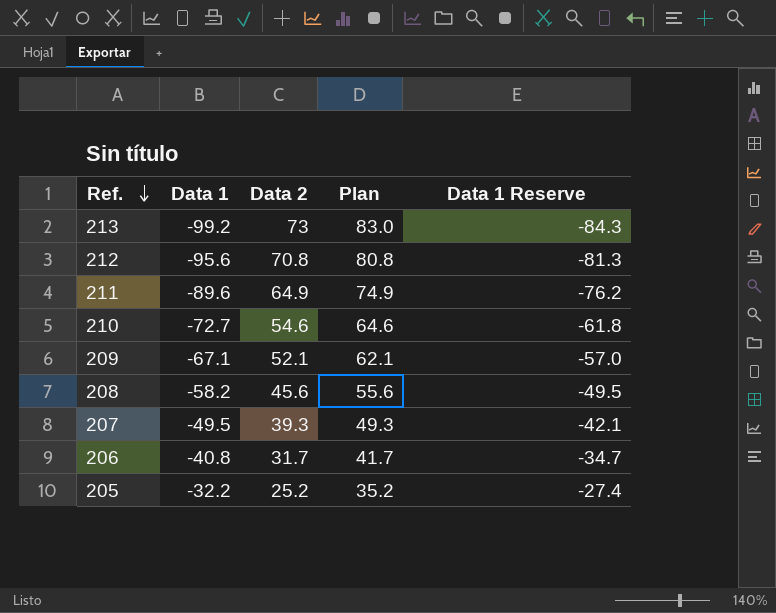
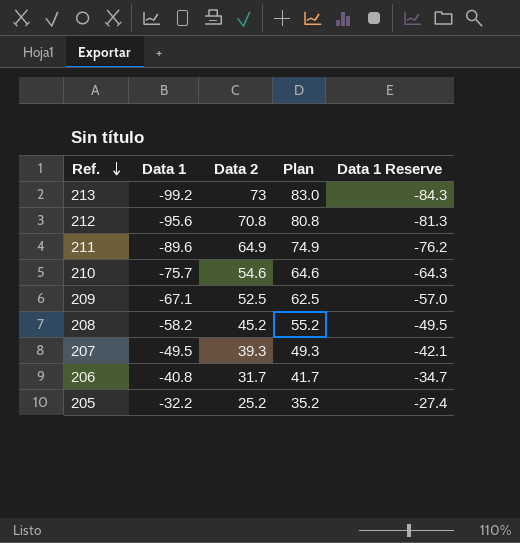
210 | Data 1: -72.7 -> -75.7
210 | Data 1 Reserve: -61.8 -> -64.3
209 | Data 2: 52.1 -> 52.5
209 | Plan: 62.1 -> 62.5
208 | Data 2: 45.6 -> 45.2
208 | Plan: 55.6 -> 55.2

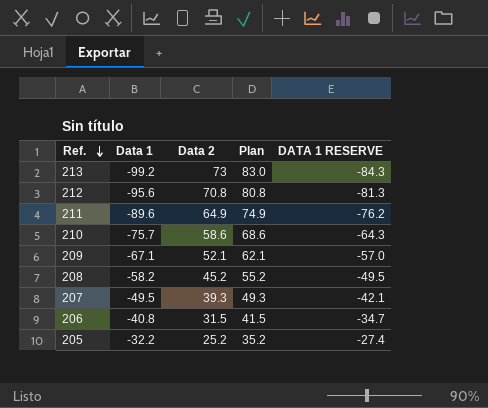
column name: Data 1 Reserve -> DATA 1 RESERVE
210 | Data 2: 54.6 -> 58.6
210 | Plan: 64.6 -> 68.6
209 | Data 2: 52.5 -> 52.1
209 | Plan: 62.5 -> 62.1
206 | Data 2: 31.7 -> 31.5
206 | Plan: 41.7 -> 41.5

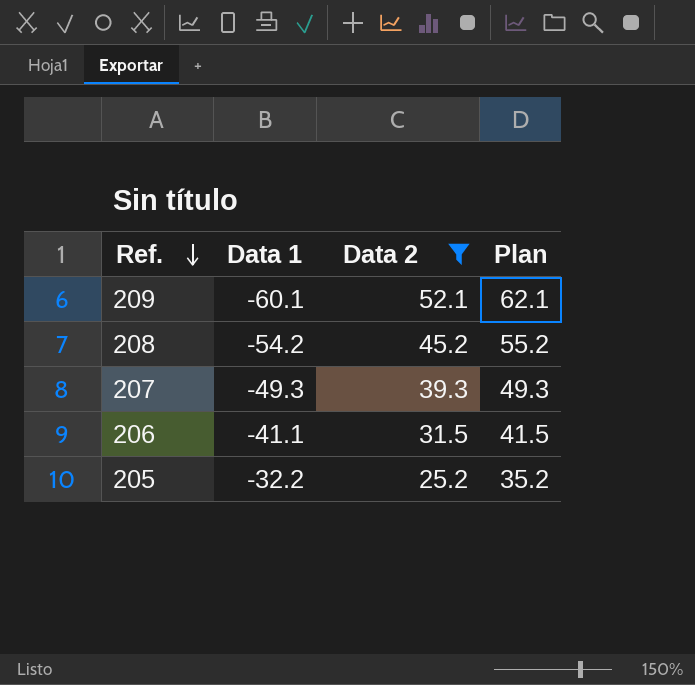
filter: none -> Data 2 <= 52.1
column DATA 1 RESERVE | formula: [Data 1] * 0.85 -> none
209 | Data 1: -67.1 -> -60.1
208 | Data 1: -58.2 -> -54.2
207 | Data 1: -49.5 -> -49.3
206 | Data 1: -40.8 -> -41.1

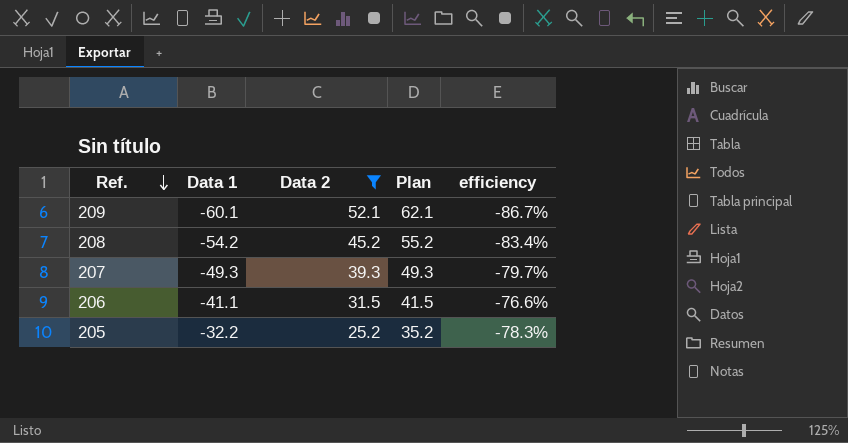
column efficiency | formula: none -> [Data 2] / [Data 1]

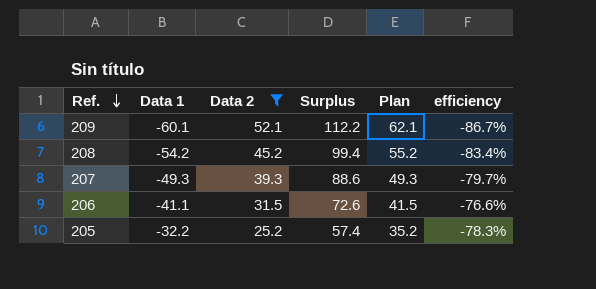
column Surplus | formula: none -> [Data 2] - [Data 1]

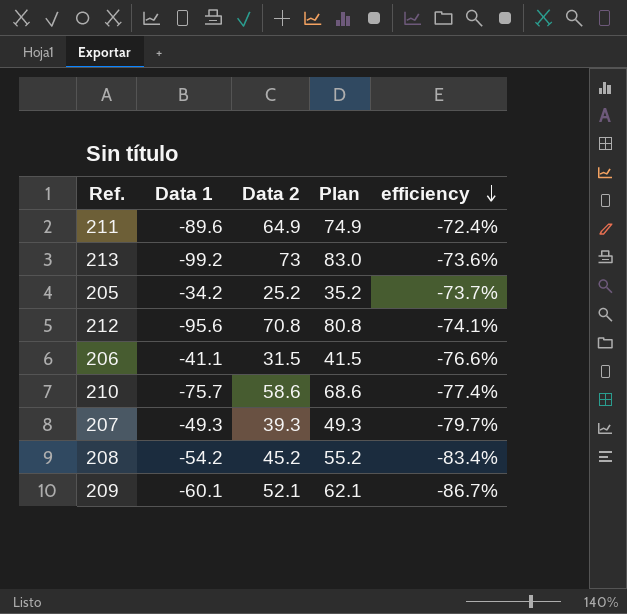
filter: Data 2 <= 52.1 -> none
row order: Ref. descending -> efficiency descending
column Surplus | formula: [Data 2] - [Data 1] -> none
205 | Data 1: -32.2 -> -34.2
205 | efficiency: -78.3% -> -73.7%

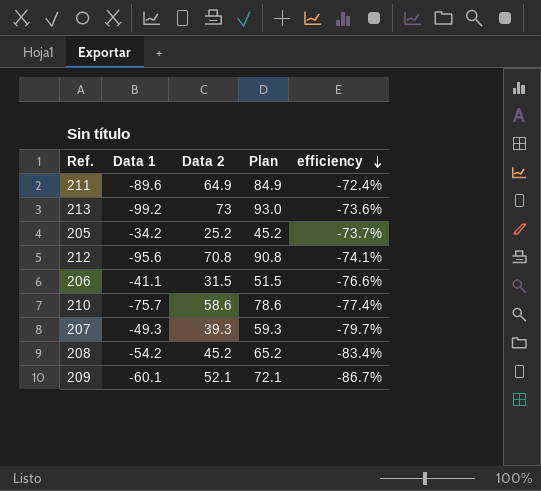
column Plan | formula: [Data 2] + 10 -> [Data 2] + 20

